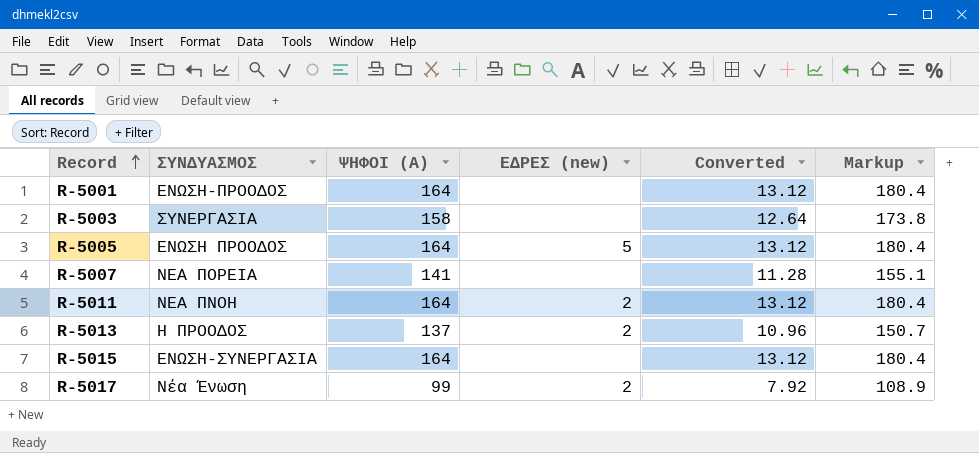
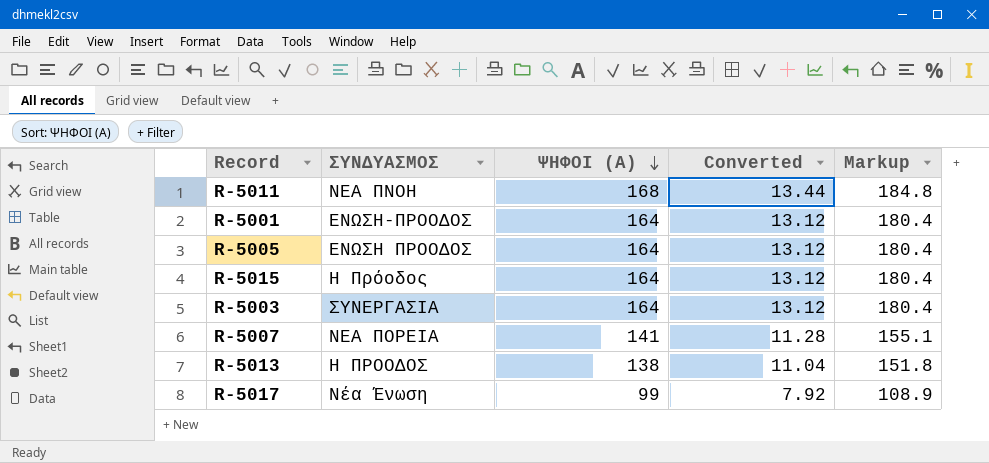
row order: Record ascending -> ΨΗΦΟΙ (Α) descending
column ΕΔΡΕΣ (new) | position: 4 -> none
R-5011 | ΨΗΦΟΙ (Α): 164 -> 168
R-5011 | Converted: 13.12 -> 13.44
R-5011 | Markup: 180.4 -> 184.8
R-5015 | ΣΥΝΔΥΑΣΜΟΣ: ΕΝΩΣΗ-ΣΥΝΕΡΓΑΣΙΑ -> Η Πρόοδος
R-5003 | ΨΗΦΟΙ (Α): 158 -> 164
R-5003 | Converted: 12.64 -> 13.12
R-5003 | Markup: 173.8 -> 180.4
R-5013 | ΨΗΦΟΙ (Α): 137 -> 138
R-5013 | Converted: 10.96 -> 11.04
R-5013 | Markup: 150.7 -> 151.8

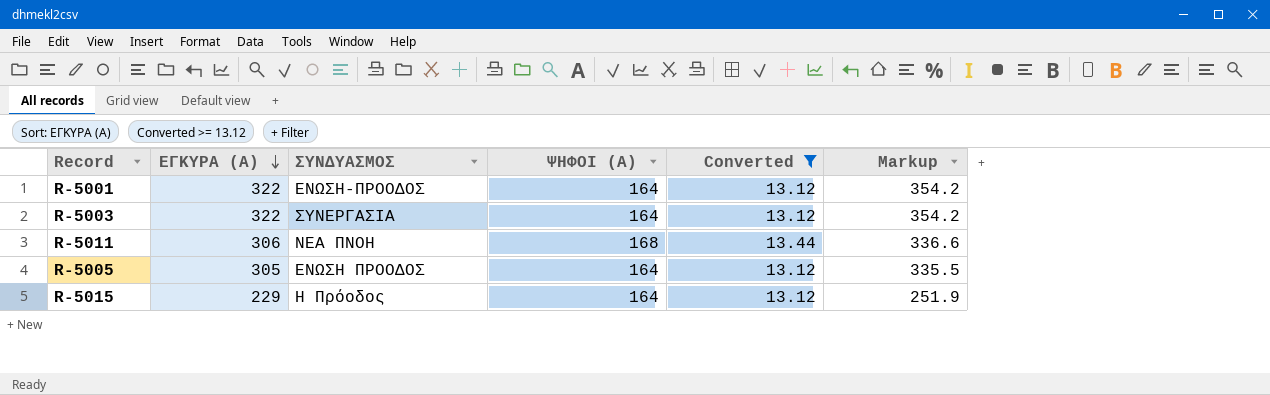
filter: none -> Converted >= 13.12
row order: ΨΗΦΟΙ (Α) descending -> ΕΓΚΥΡΑ (Α) descending
column ΕΓΚΥΡΑ (Α) | position: none -> 2
column Markup | formula: [ΨΗΦΟΙ (Α)] * 1.1 -> [ΕΓΚΥΡΑ (Α)] * 1.1

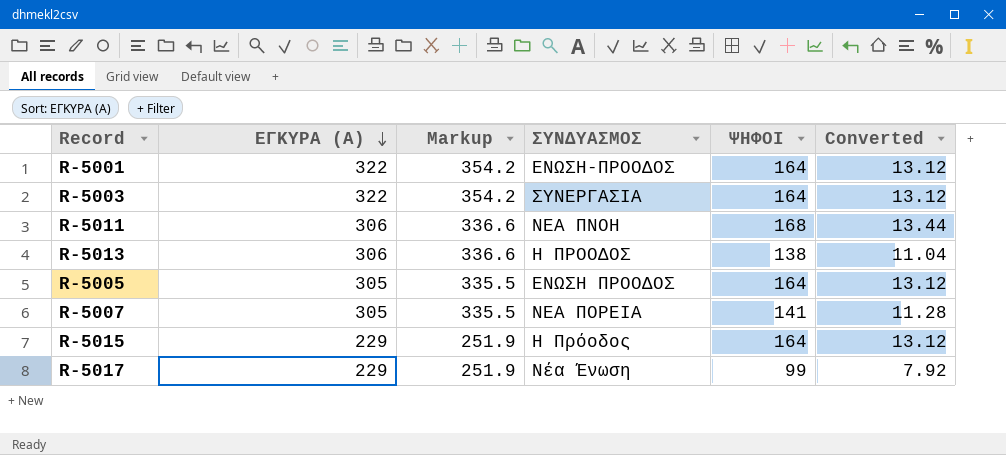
filter: Converted >= 13.12 -> none
column Markup | position: 6 -> 3
column name: ΨΗΦΟΙ (Α) -> ΨΗΦΟΙ

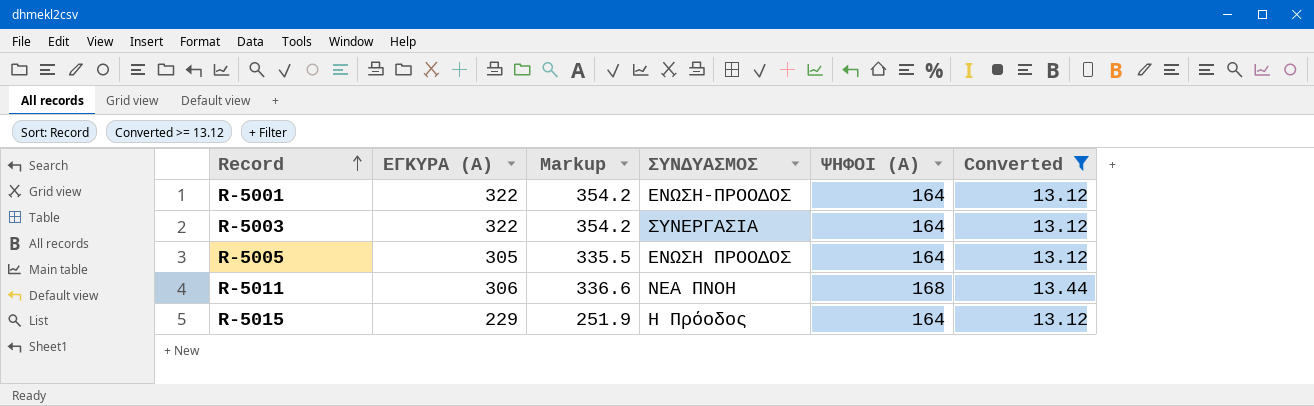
filter: none -> Converted >= 13.12
row order: ΕΓΚΥΡΑ (Α) descending -> Record ascending
column name: ΨΗΦΟΙ -> ΨΗΦΟΙ (Α)

